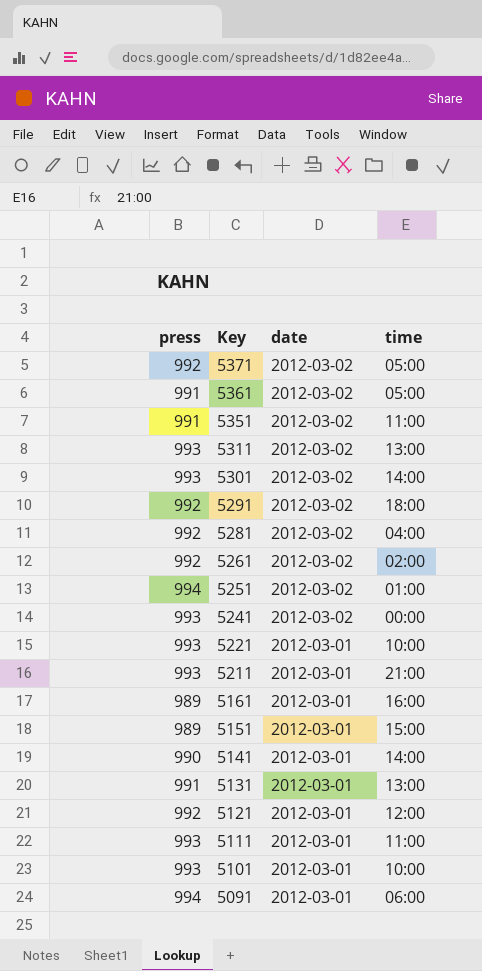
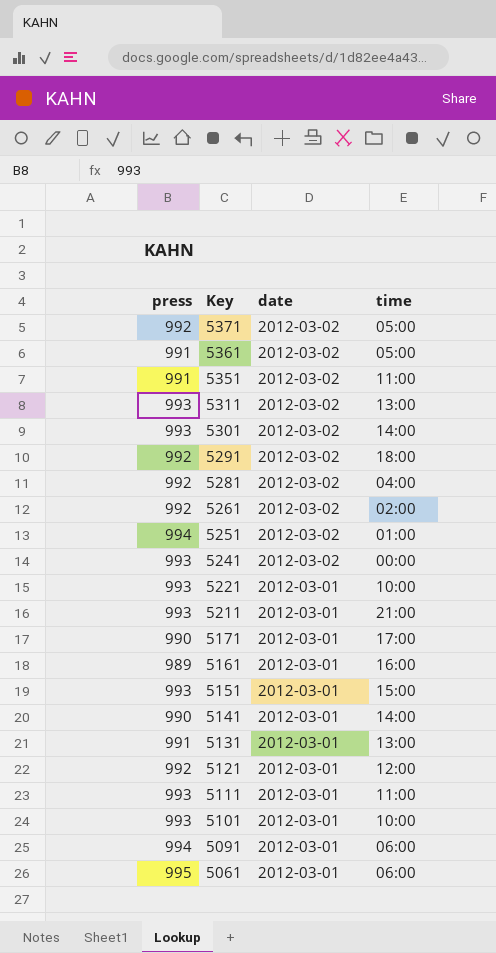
row 5171: none -> 990 | 2012-03-01 | 17:00
5151 | press: 989 -> 993
row 5061: none -> 995 | 2012-03-01 | 06:00

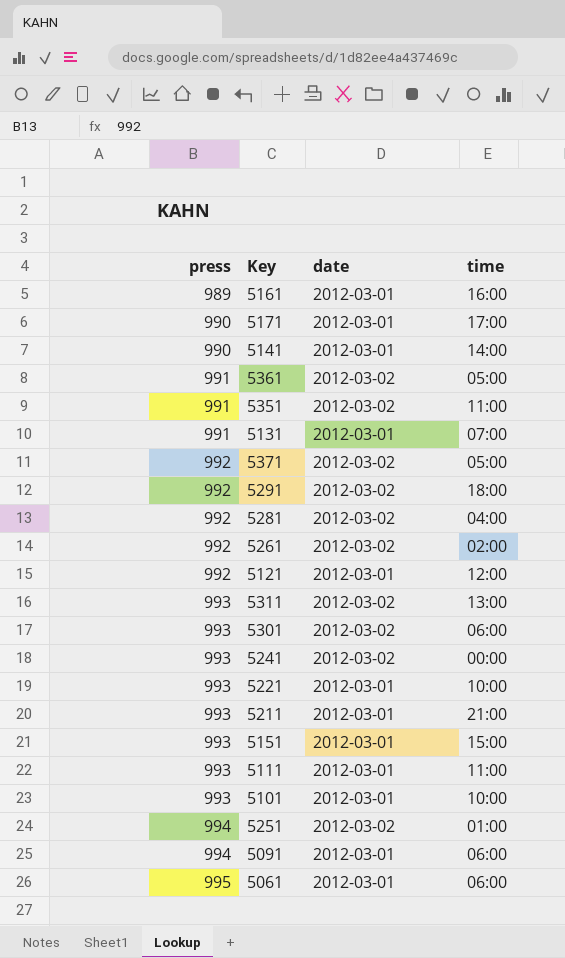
row order: Key descending -> press ascending
5131 | time: 13:00 -> 07:00
5301 | time: 14:00 -> 06:00

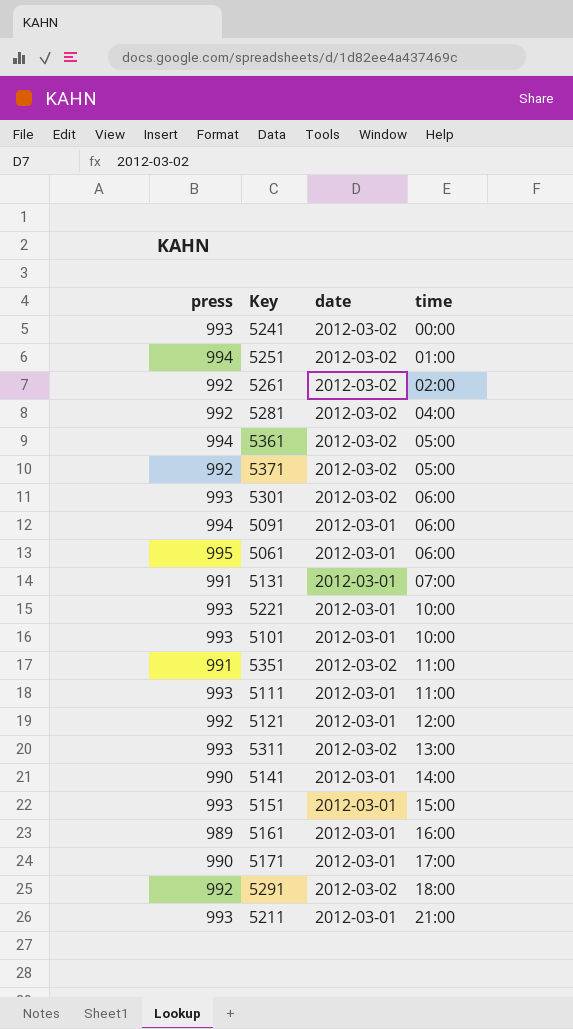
row order: press ascending -> time ascending
5361 | press: 991 -> 994

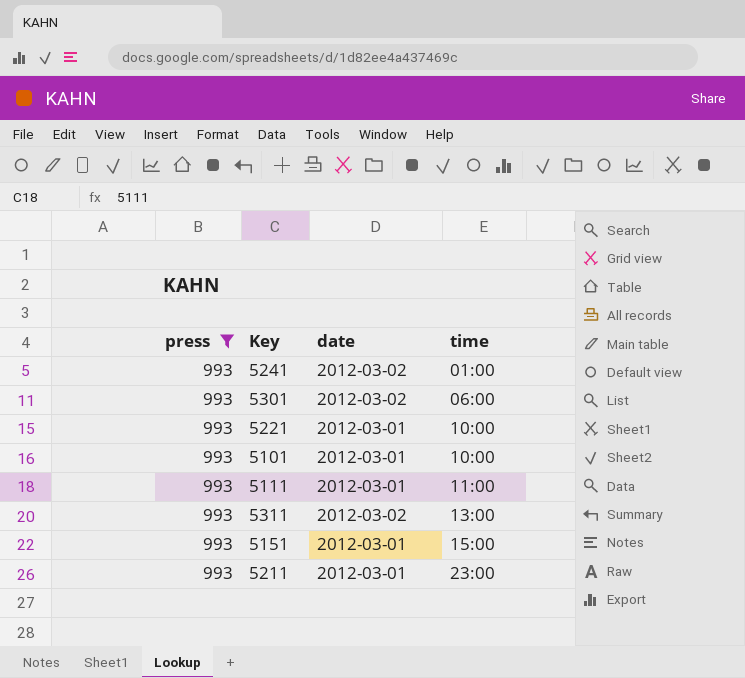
filter: none -> press = 993
5241 | time: 00:00 -> 01:00
5211 | time: 21:00 -> 23:00

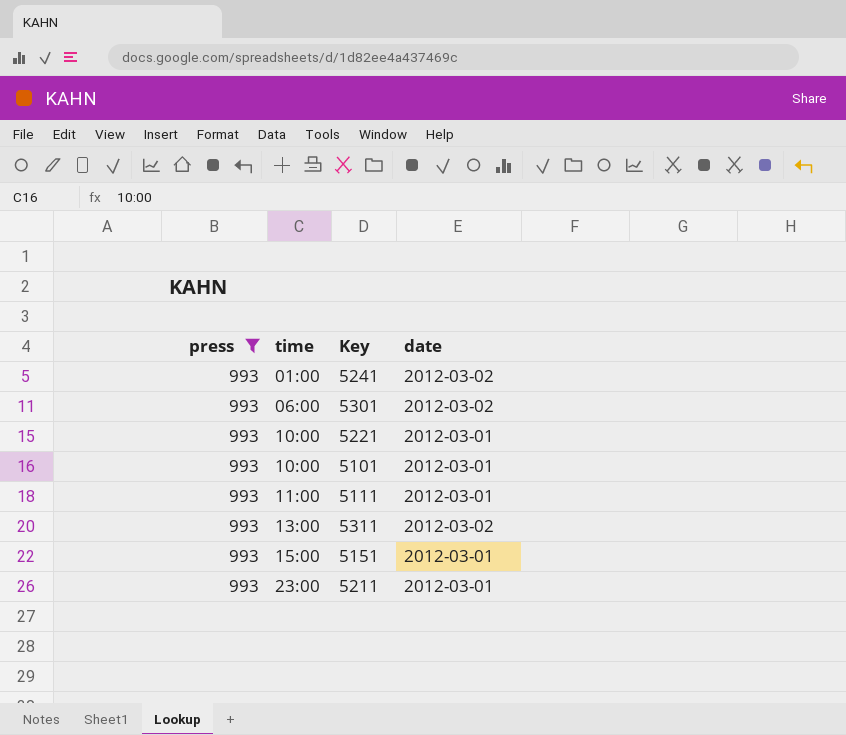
column time | position: 4 -> 2

